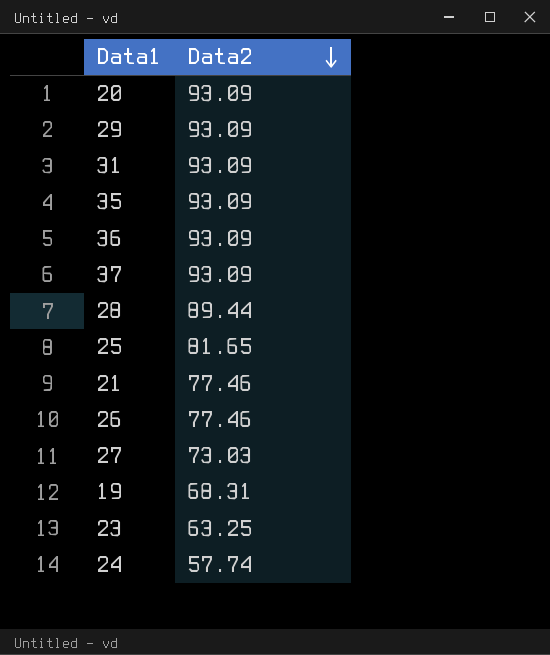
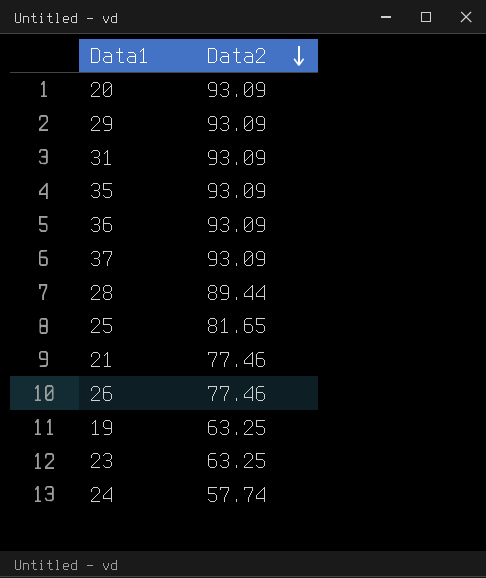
row 27: 73.03 -> none
19 | Data2: 68.31 -> 63.25

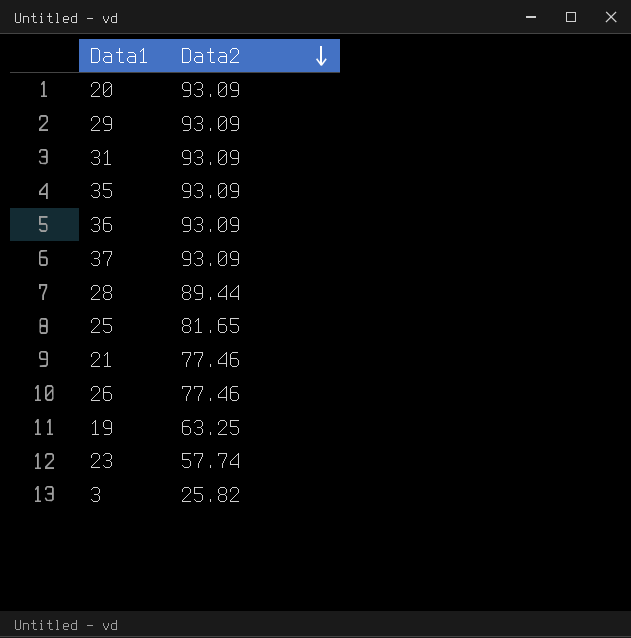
row 24: 57.74 -> none
23 | Data2: 63.25 -> 57.74
row 3: none -> 25.82

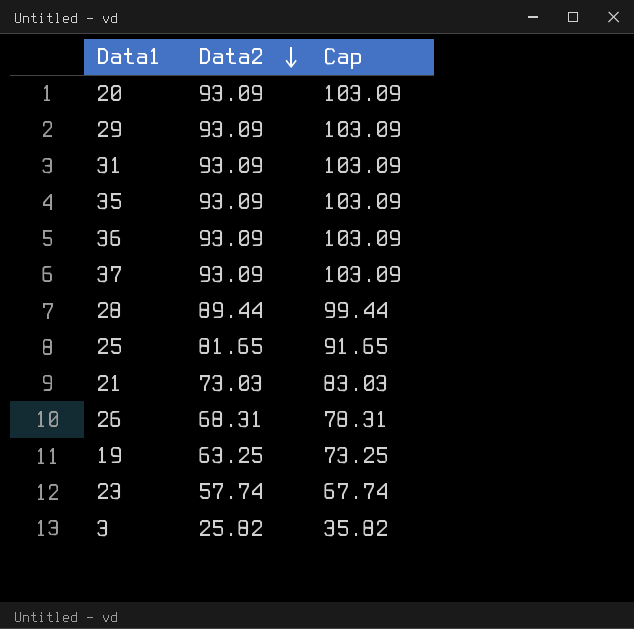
column Cap | formula: none -> [Data2] + 10
21 | Data2: 77.46 -> 73.03
26 | Data2: 77.46 -> 68.31

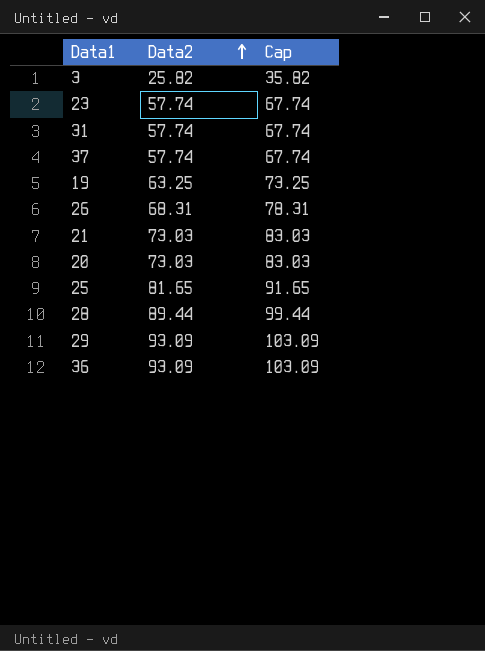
row order: Data2 descending -> Data2 ascending
row 35: 93.09 | 103.09 -> none
31 | Data2: 93.09 -> 57.74
31 | Cap: 103.09 -> 67.74
37 | Data2: 93.09 -> 57.74
37 | Cap: 103.09 -> 67.74
20 | Data2: 93.09 -> 73.03
20 | Cap: 103.09 -> 83.03

